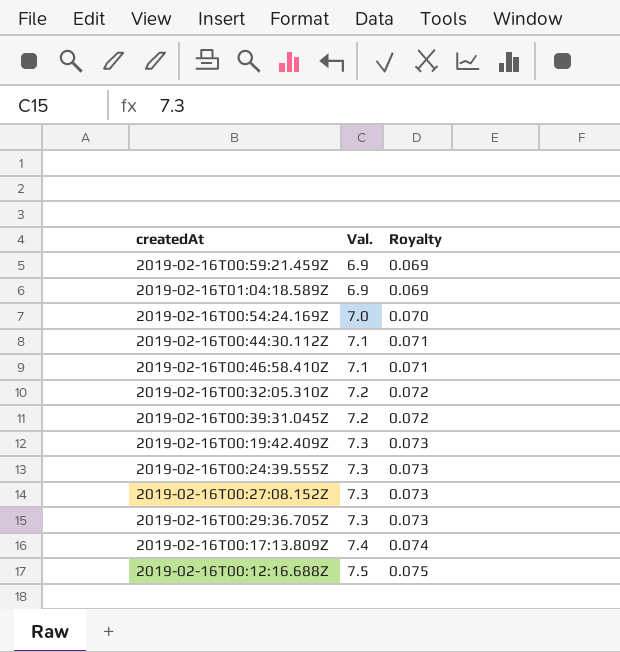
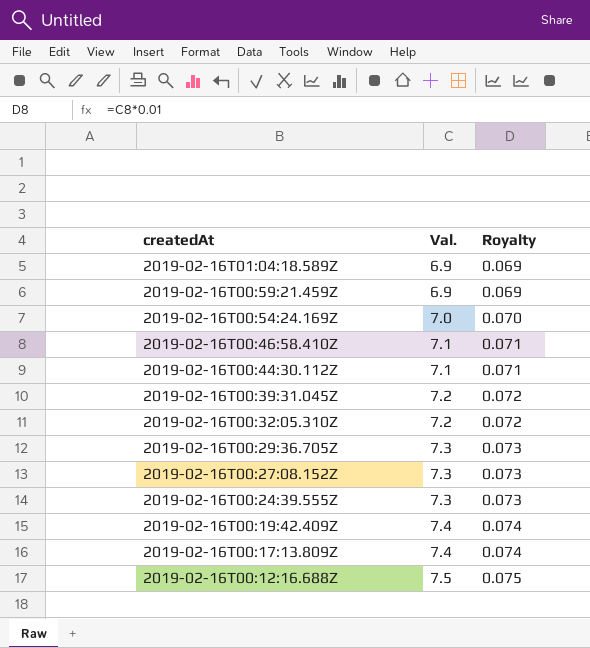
row order: Val. ascending -> createdAt descending
2019-02-16T00:19:42.409Z | Val.: 7.3 -> 7.4
2019-02-16T00:19:42.409Z | Royalty: 0.073 -> 0.074

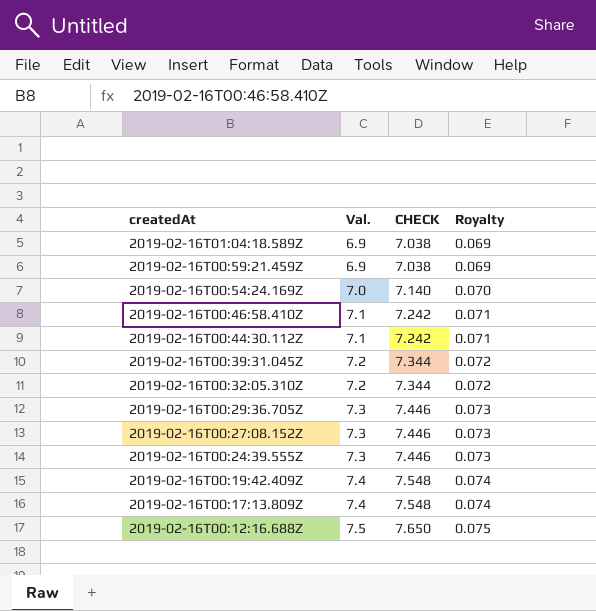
column CHECK | formula: none -> [Val.] * 1.02

